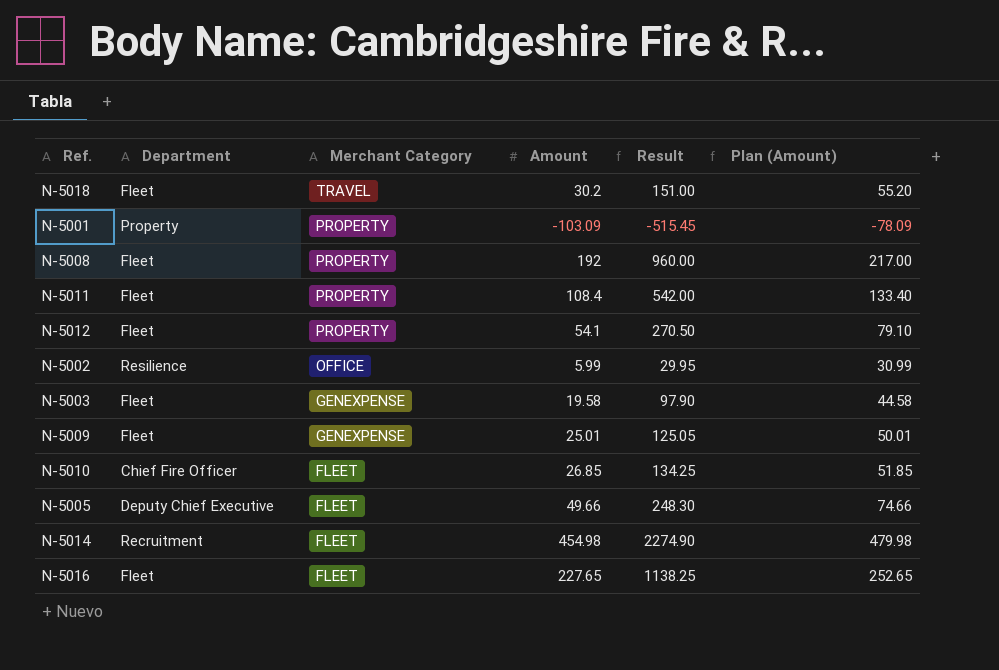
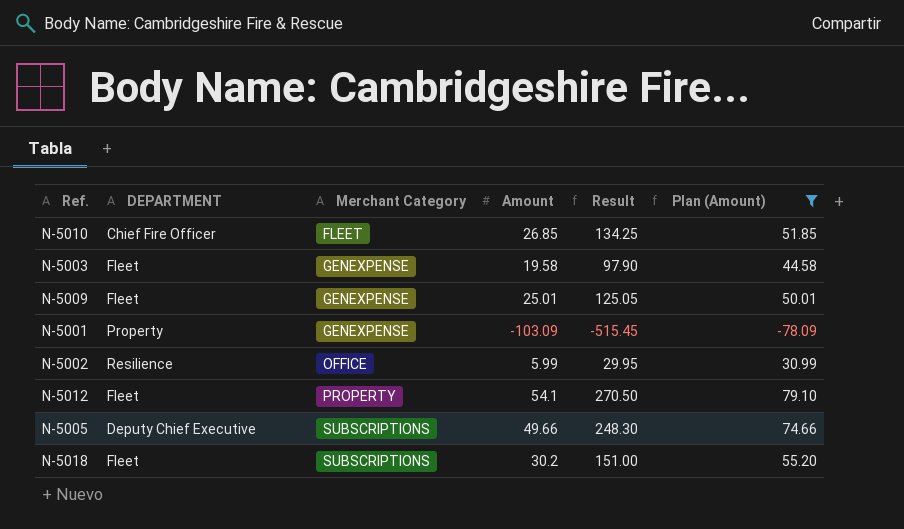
filter: none -> Plan (Amount) <= 79.10
row order: Merchant Category descending -> Merchant Category ascending
column name: Department -> DEPARTMENT
N-5001 | Merchant Category: PROPERTY -> GENEXPENSE
N-5005 | Merchant Category: FLEET -> SUBSCRIPTIONS
N-5018 | Merchant Category: TRAVEL -> SUBSCRIPTIONS

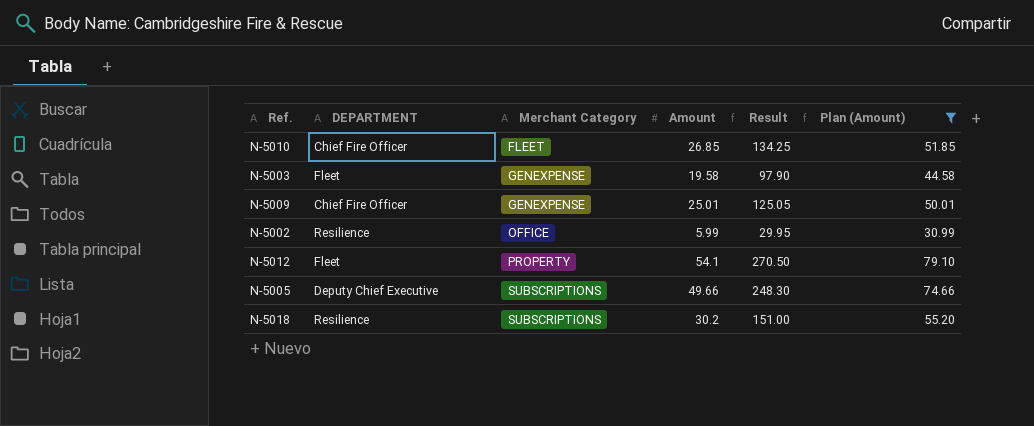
row N-5001: Property | GENEXPENSE | -103.09 | -515.45 | -78.09 -> none
N-5009 | DEPARTMENT: Fleet -> Chief Fire Officer
N-5018 | DEPARTMENT: Fleet -> Resilience

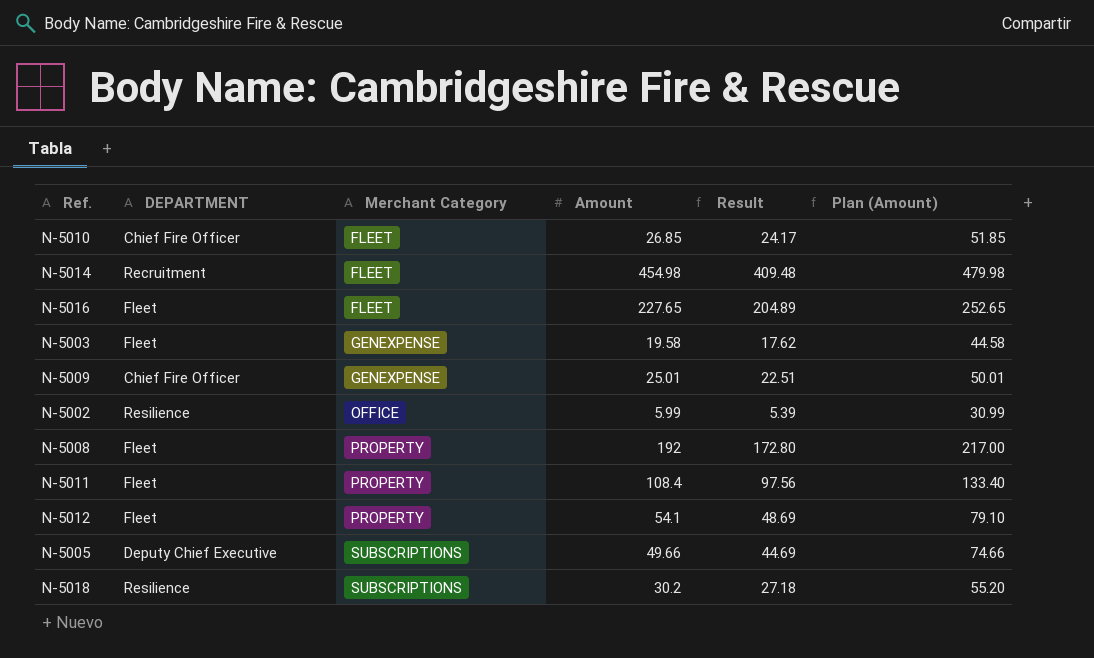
filter: Plan (Amount) <= 79.10 -> none
column Result | formula: [Amount] * 5 -> [Amount] * 0.9

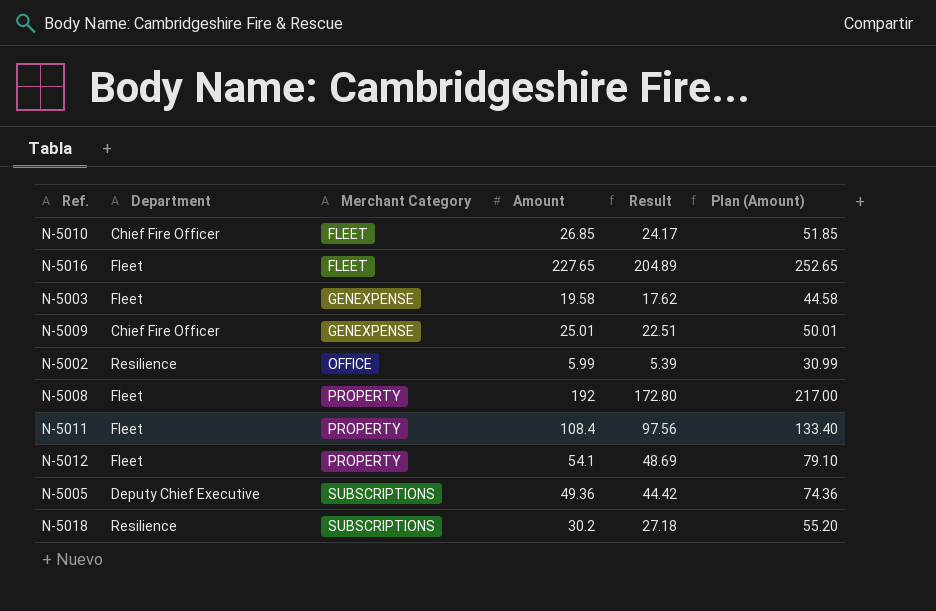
column name: DEPARTMENT -> Department
row N-5014: Recruitment | FLEET | 454.98 | 409.48 | 479.98 -> none
N-5005 | Amount: 49.66 -> 49.36
N-5005 | Result: 44.69 -> 44.42
N-5005 | Plan (Amount): 74.66 -> 74.36

